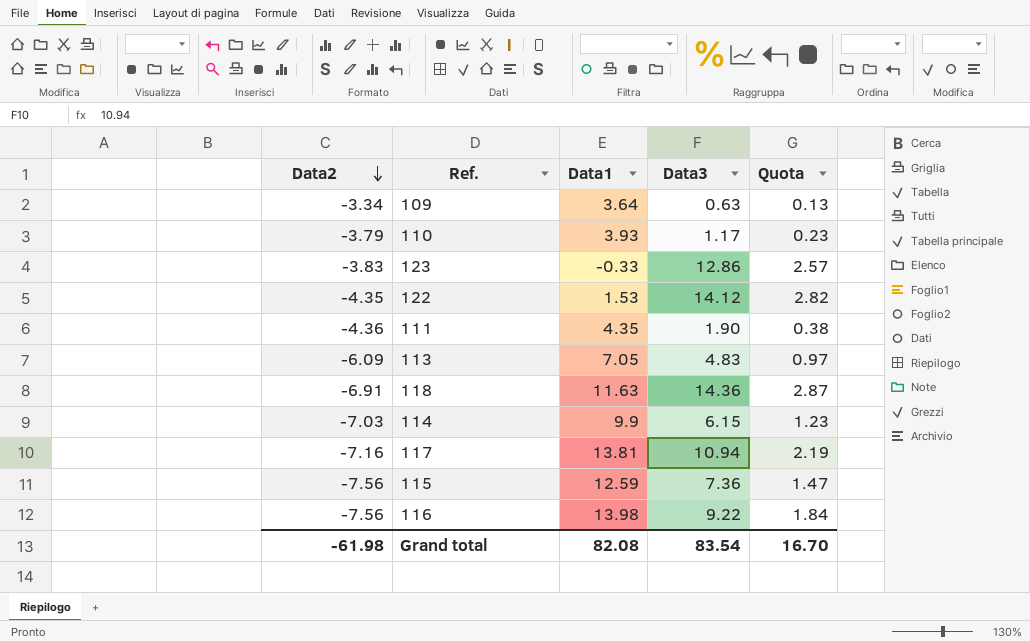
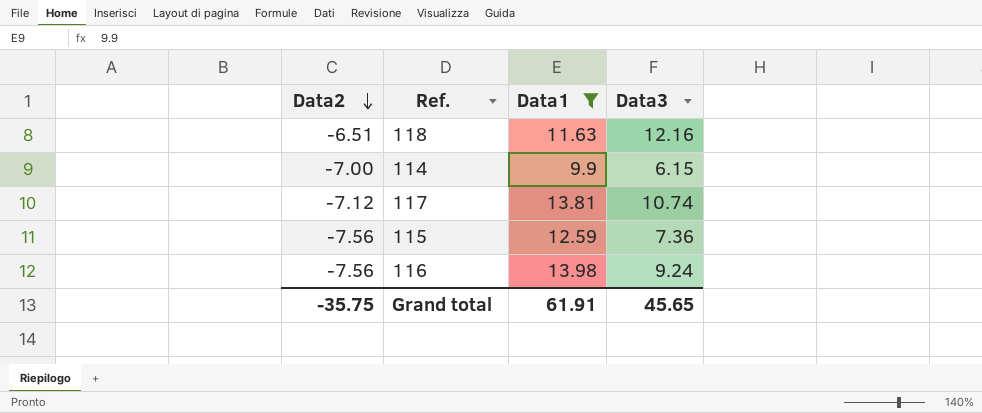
filter: none -> Data1 >= 9.9
column Quota | formula: [Data3] * 0.2 -> none
118 | Data2: -6.91 -> -6.51
118 | Data3: 14.36 -> 12.16
114 | Data2: -7.03 -> -7.00
117 | Data2: -7.16 -> -7.12
117 | Data3: 10.94 -> 10.74
116 | Data3: 9.22 -> 9.24
Grand total | Data2: -61.98 -> -35.75
Grand total | Data1: 82.08 -> 61.91
Grand total | Data3: 83.54 -> 45.65

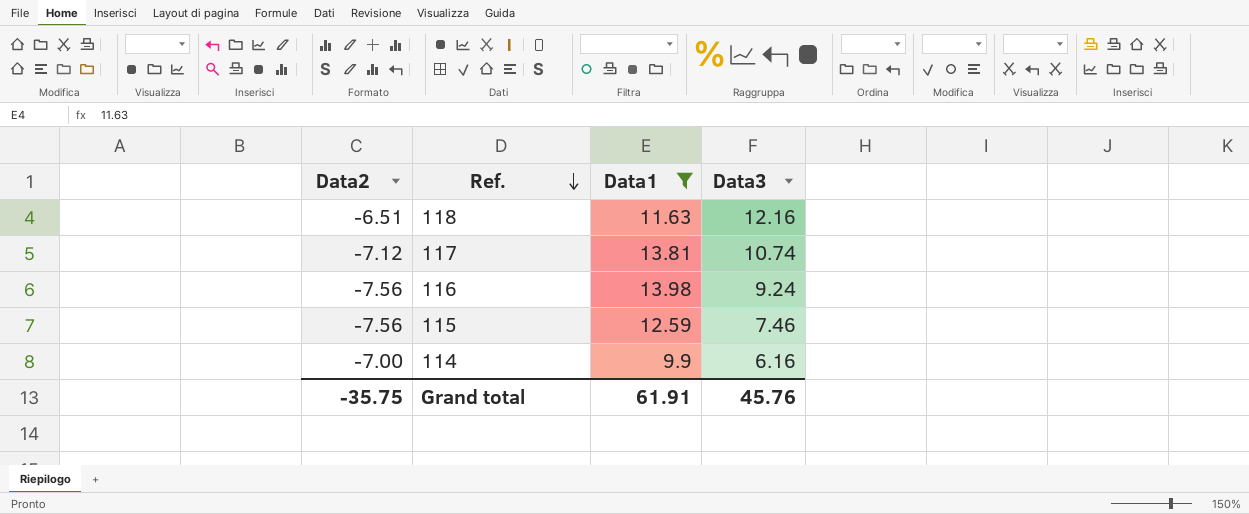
row order: Data2 descending -> Ref. descending
115 | Data3: 7.36 -> 7.46
114 | Data3: 6.15 -> 6.16
Grand total | Data3: 45.65 -> 45.76

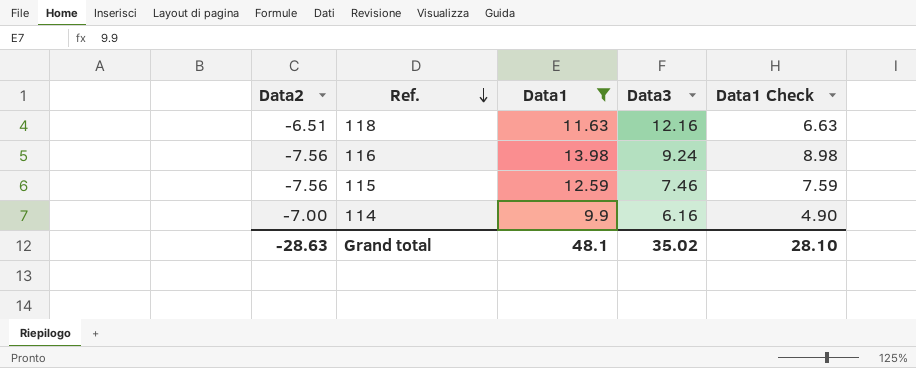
column Data1 Check | formula: none -> [Data1] - 5
row 117: -7.12 | 13.81 | 10.74 -> none
Grand total | Data2: -35.75 -> -28.63
Grand total | Data1: 61.91 -> 48.1
Grand total | Data3: 45.76 -> 35.02

